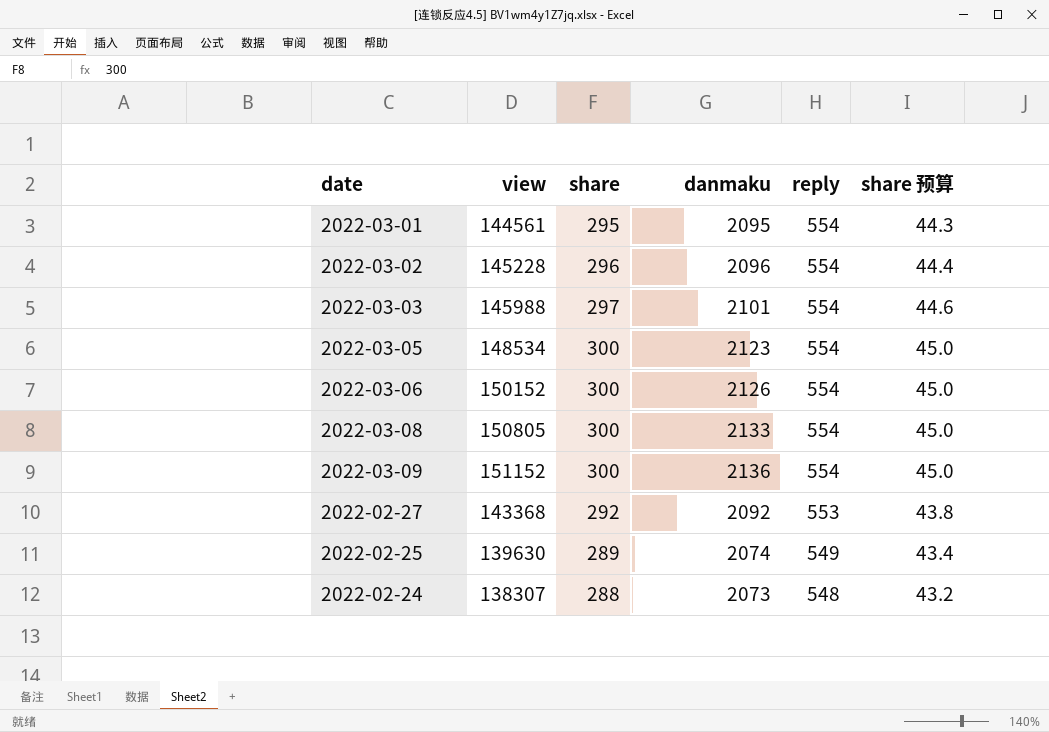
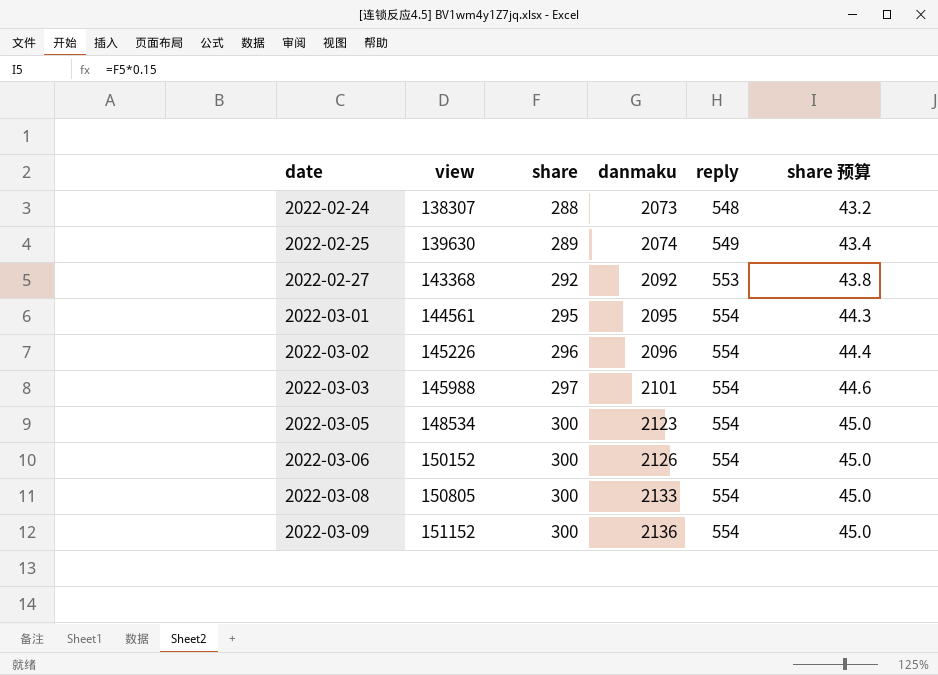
row order: reply descending -> date ascending
2022-03-02 | view: 145228 -> 145226

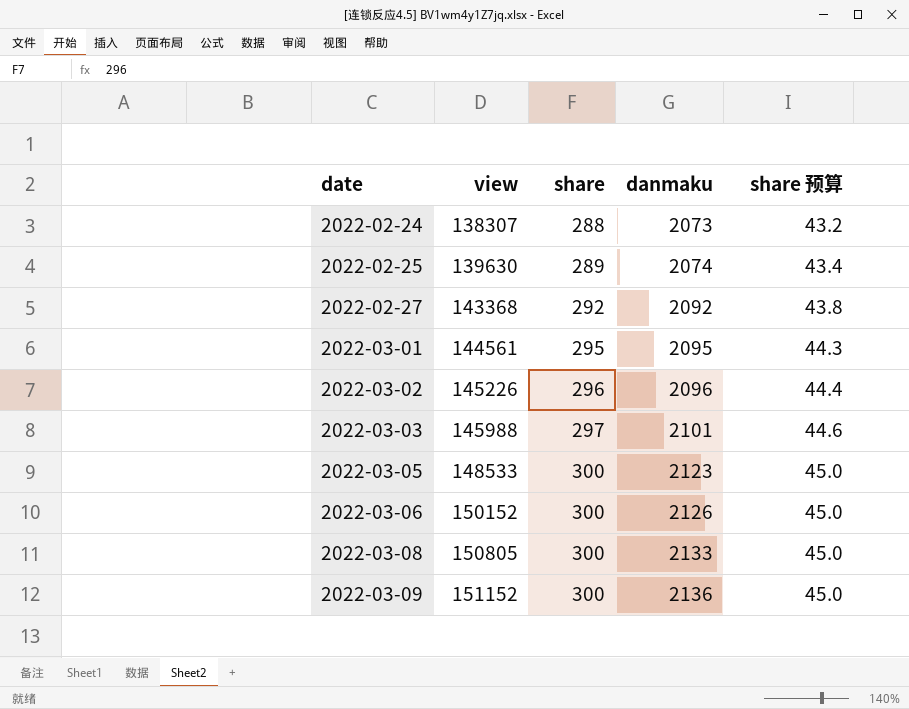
column reply | position: 5 -> none
2022-03-05 | view: 148534 -> 148533

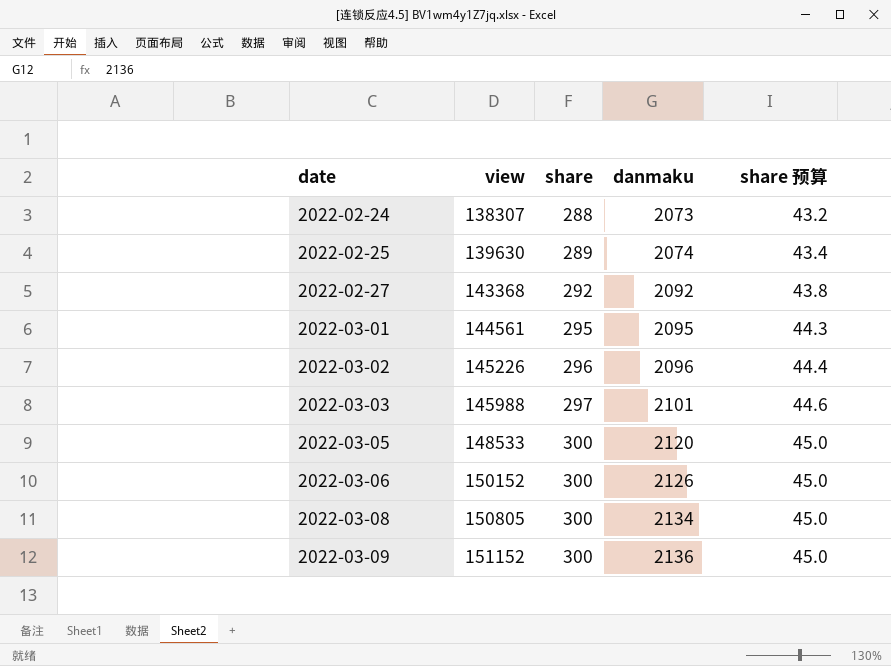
2022-03-05 | danmaku: 2123 -> 2120
2022-03-08 | danmaku: 2133 -> 2134

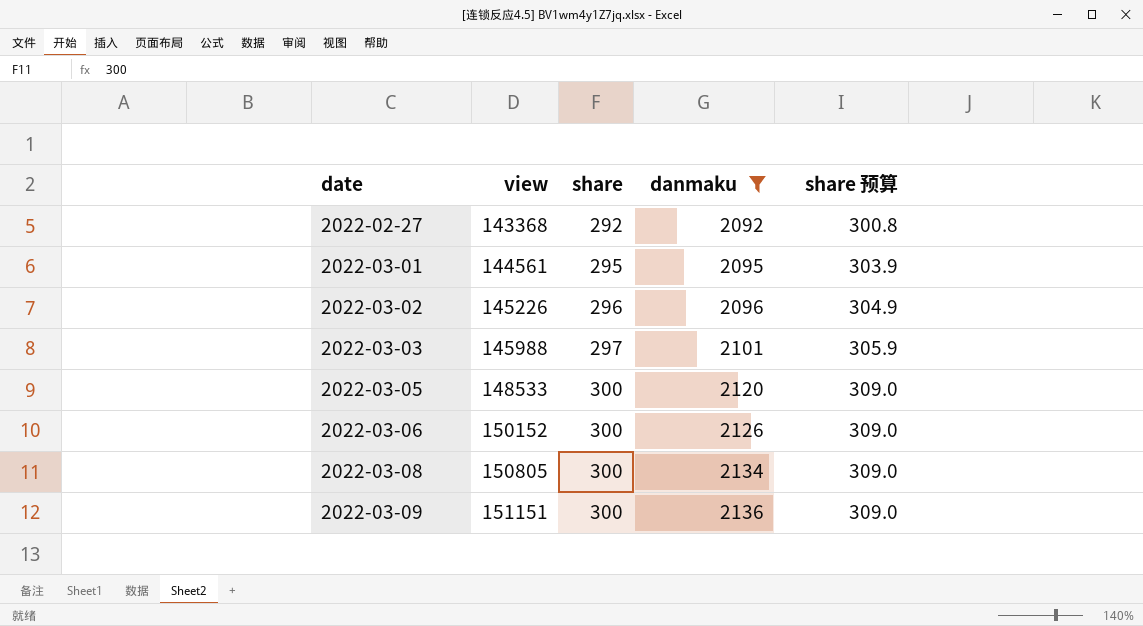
filter: none -> danmaku >= 2092
column share 预算 | formula: [share] * 0.15 -> [share] * 1.03
2022-03-09 | view: 151152 -> 151151

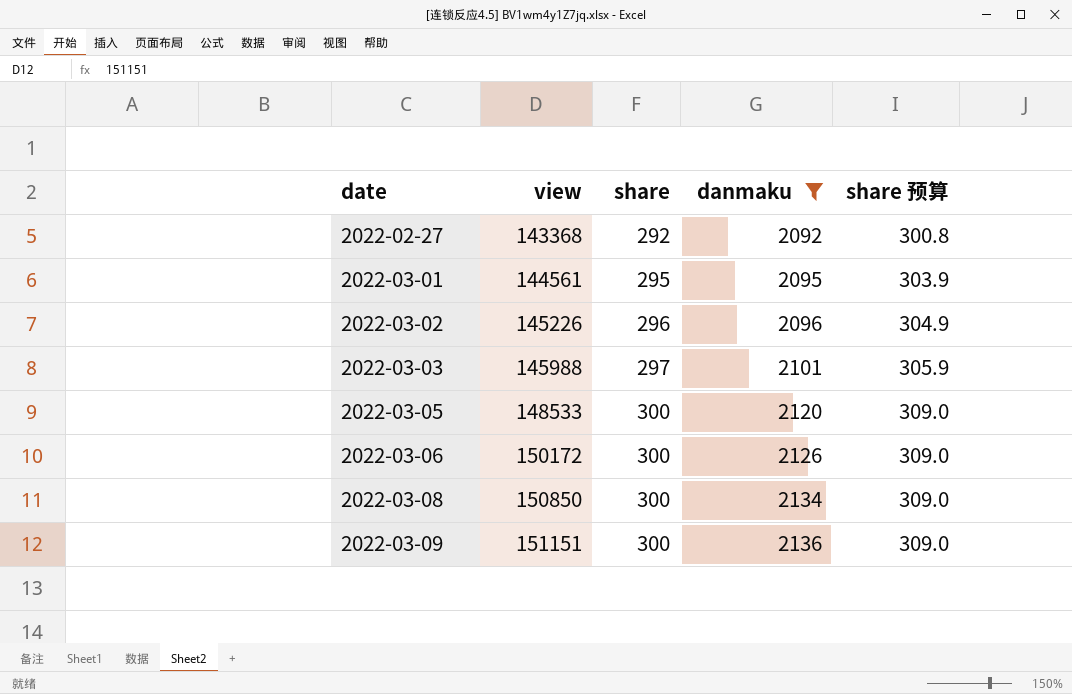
2022-03-06 | view: 150152 -> 150172
2022-03-08 | view: 150805 -> 150850

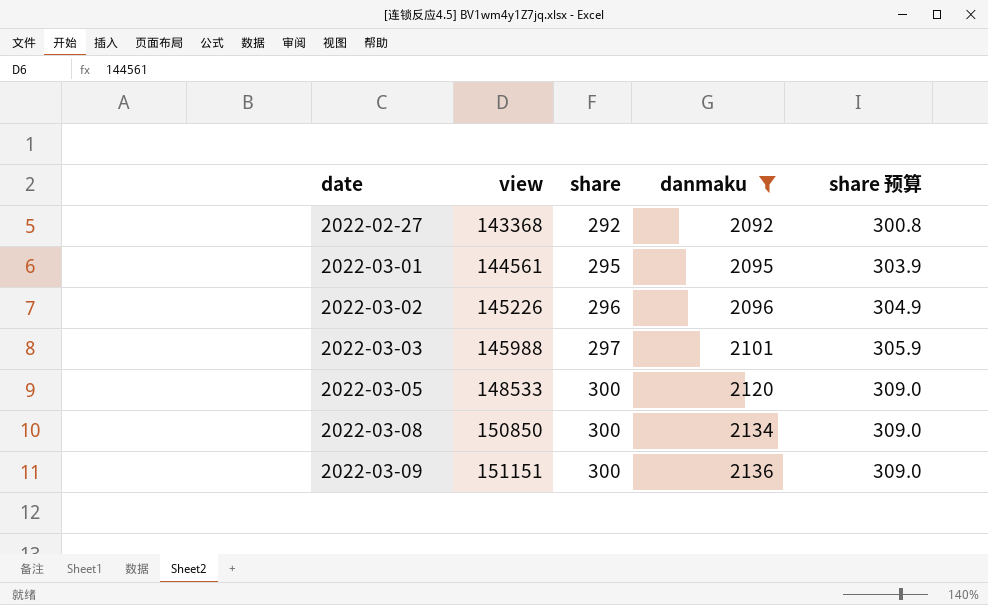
row 2022-03-06: 150172 | 300 | 2126 | 309.0 -> none

